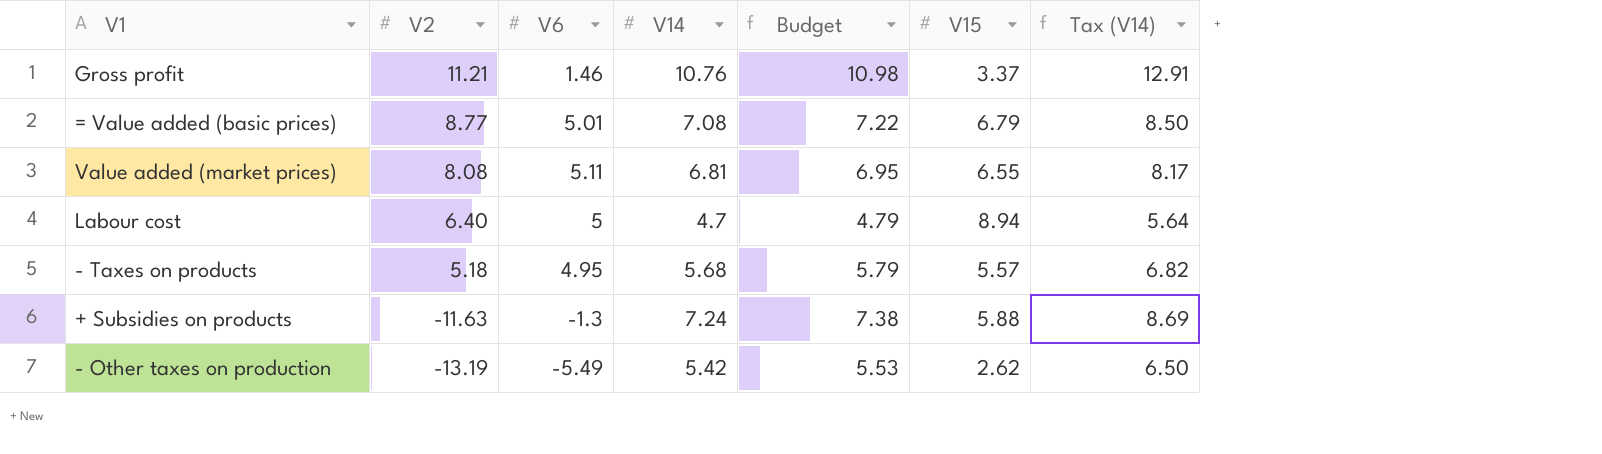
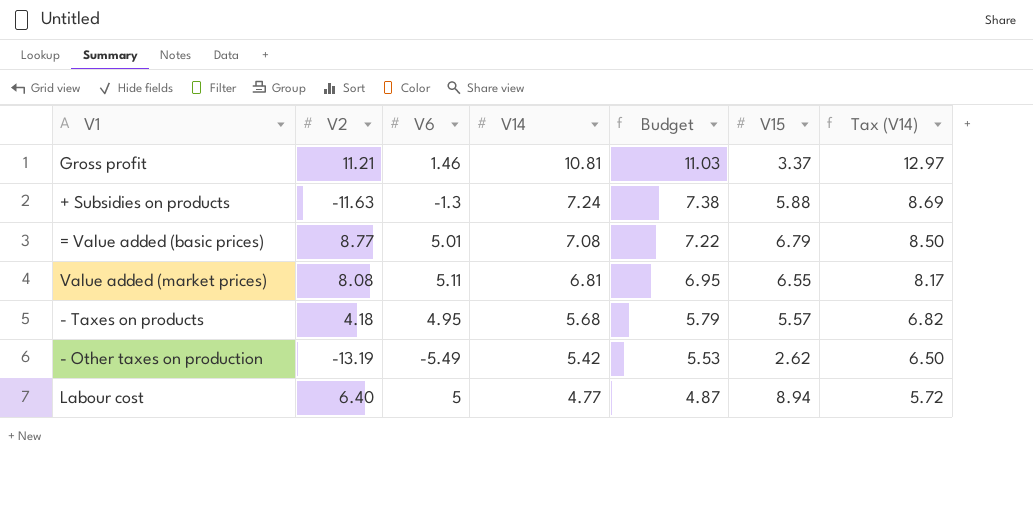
row order: V2 descending -> V14 descending
Gross profit | V14: 10.76 -> 10.81
Gross profit | Budget: 10.98 -> 11.03
Gross profit | Tax (V14): 12.91 -> 12.97
- Taxes on products | V2: 5.18 -> 4.18
Labour cost | V14: 4.7 -> 4.77
Labour cost | Budget: 4.79 -> 4.87
Labour cost | Tax (V14): 5.64 -> 5.72

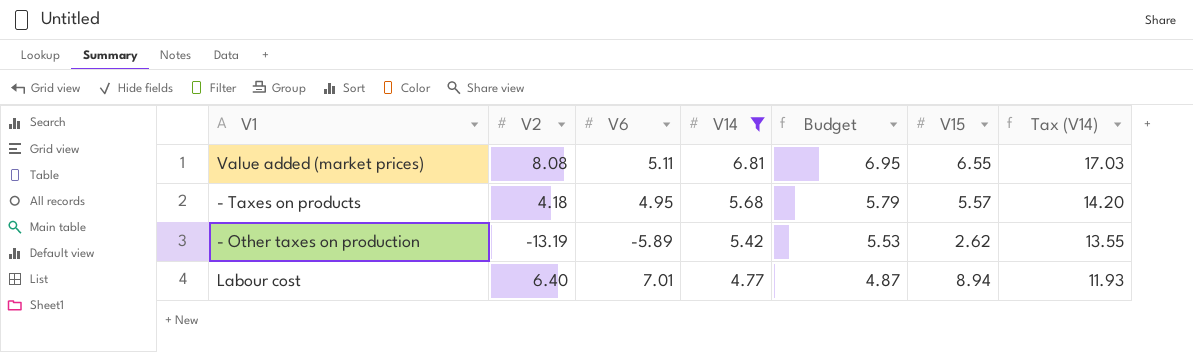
filter: none -> V14 <= 6.81
column Tax (V14) | formula: [V14] * 1.2 -> [V14] * 2.5
- Other taxes on production | V6: -5.49 -> -5.89
Labour cost | V6: 5 -> 7.01

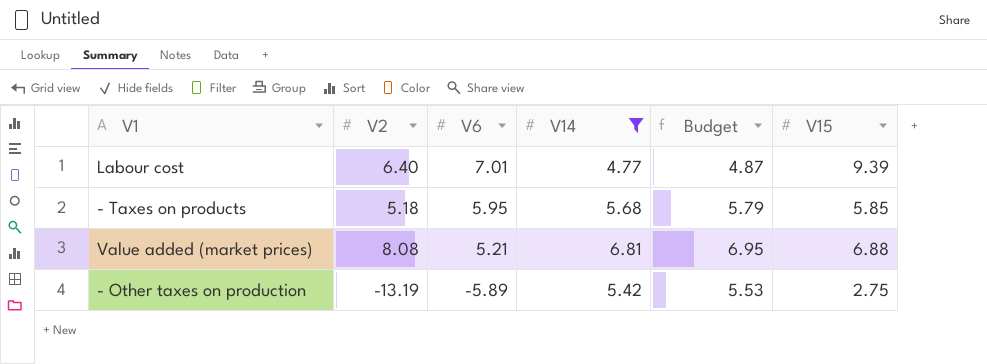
row order: V14 descending -> V6 descending
column Tax (V14) | formula: [V14] * 2.5 -> none
Labour cost | V15: 8.94 -> 9.39
- Taxes on products | V2: 4.18 -> 5.18
- Taxes on products | V6: 4.95 -> 5.95
- Taxes on products | V15: 5.57 -> 5.85
Value added (market prices) | V6: 5.11 -> 5.21
Value added (market prices) | V15: 6.55 -> 6.88
- Other taxes on production | V15: 2.62 -> 2.75

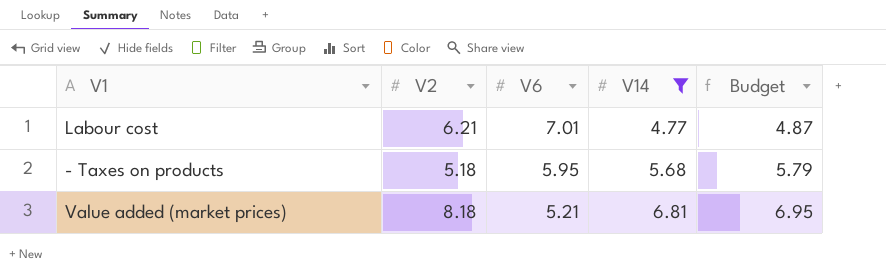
column V15 | position: 6 -> none
row - Other taxes on production: -13.19 | -5.89 | 5.42 | 5.53 | 2.75 -> none
Labour cost | V2: 6.40 -> 6.21
Value added (market prices) | V2: 8.08 -> 8.18

